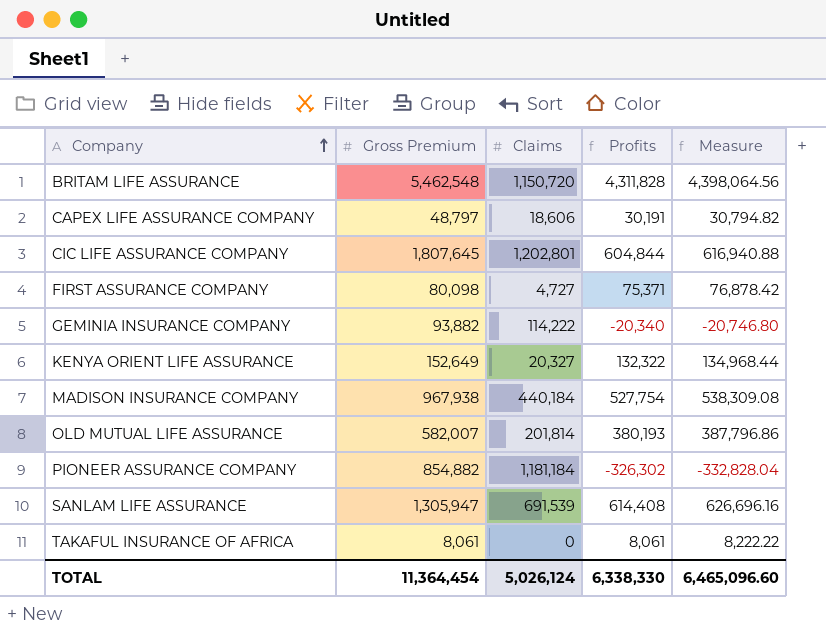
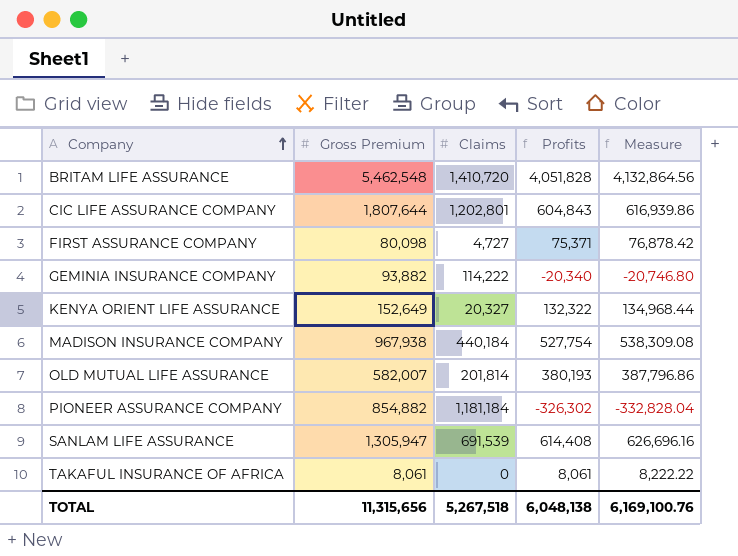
row CAPEX LIFE ASSURANCE COMPANY: 48,797 | 18,606 | 30,191 | 30,794.82 -> none
BRITAM LIFE ASSURANCE | Claims: 1,150,720 -> 1,410,720
BRITAM LIFE ASSURANCE | Profits: 4,311,828 -> 4,051,828
BRITAM LIFE ASSURANCE | Measure: 4,398,064.56 -> 4,132,864.56
CIC LIFE ASSURANCE COMPANY | Gross Premium: 1,807,645 -> 1,807,644
CIC LIFE ASSURANCE COMPANY | Profits: 604,844 -> 604,843
CIC LIFE ASSURANCE COMPANY | Measure: 616,940.88 -> 616,939.86
TOTAL | Gross Premium: 11,364,454 -> 11,315,656
TOTAL | Claims: 5,026,124 -> 5,267,518
TOTAL | Profits: 6,338,330 -> 6,048,138
TOTAL | Measure: 6,465,096.60 -> 6,169,100.76

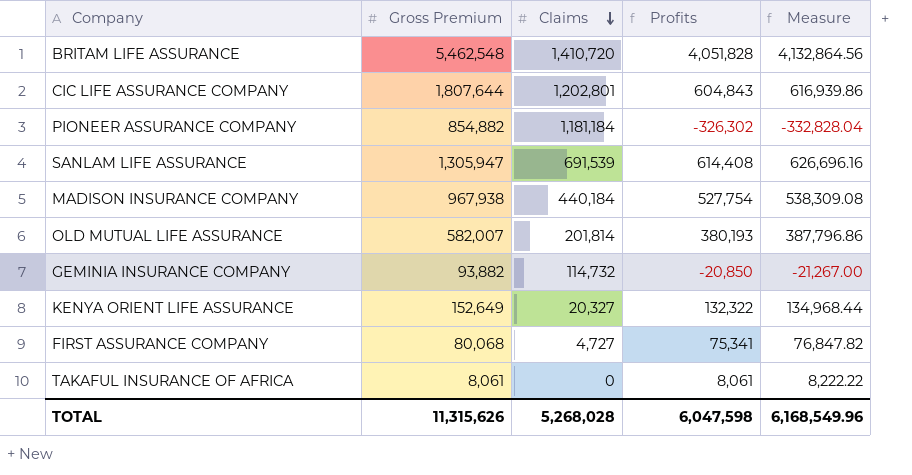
row order: Company ascending -> Claims descending
GEMINIA INSURANCE COMPANY | Claims: 114,222 -> 114,732
GEMINIA INSURANCE COMPANY | Profits: -20,340 -> -20,850
GEMINIA INSURANCE COMPANY | Measure: -20,746.80 -> -21,267.00
FIRST ASSURANCE COMPANY | Gross Premium: 80,098 -> 80,068
FIRST ASSURANCE COMPANY | Profits: 75,371 -> 75,341
FIRST ASSURANCE COMPANY | Measure: 76,878.42 -> 76,847.82
TOTAL | Gross Premium: 11,315,656 -> 11,315,626
TOTAL | Claims: 5,267,518 -> 5,268,028
TOTAL | Profits: 6,048,138 -> 6,047,598
TOTAL | Measure: 6,169,100.76 -> 6,168,549.96

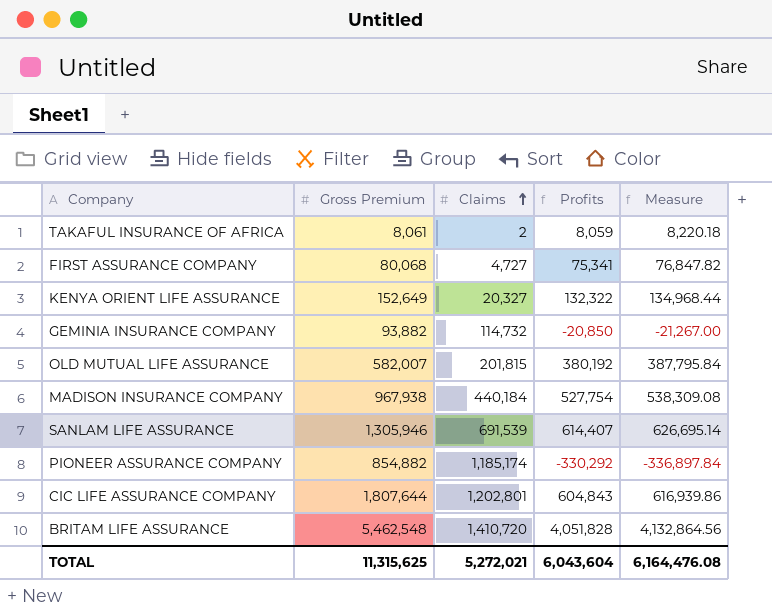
row order: Claims descending -> Claims ascending
TAKAFUL INSURANCE OF AFRICA | Claims: 0 -> 2
TAKAFUL INSURANCE OF AFRICA | Profits: 8,061 -> 8,059
TAKAFUL INSURANCE OF AFRICA | Measure: 8,222.22 -> 8,220.18
OLD MUTUAL LIFE ASSURANCE | Claims: 201,814 -> 201,815
OLD MUTUAL LIFE ASSURANCE | Profits: 380,193 -> 380,192
OLD MUTUAL LIFE ASSURANCE | Measure: 387,796.86 -> 387,795.84
SANLAM LIFE ASSURANCE | Gross Premium: 1,305,947 -> 1,305,946
SANLAM LIFE ASSURANCE | Profits: 614,408 -> 614,407
SANLAM LIFE ASSURANCE | Measure: 626,696.16 -> 626,695.14
PIONEER ASSURANCE COMPANY | Claims: 1,181,184 -> 1,185,174
PIONEER ASSURANCE COMPANY | Profits: -326,302 -> -330,292
PIONEER ASSURANCE COMPANY | Measure: -332,828.04 -> -336,897.84
TOTAL | Gross Premium: 11,315,626 -> 11,315,625
TOTAL | Claims: 5,268,028 -> 5,272,021
TOTAL | Profits: 6,047,598 -> 6,043,604
TOTAL | Measure: 6,168,549.96 -> 6,164,476.08

